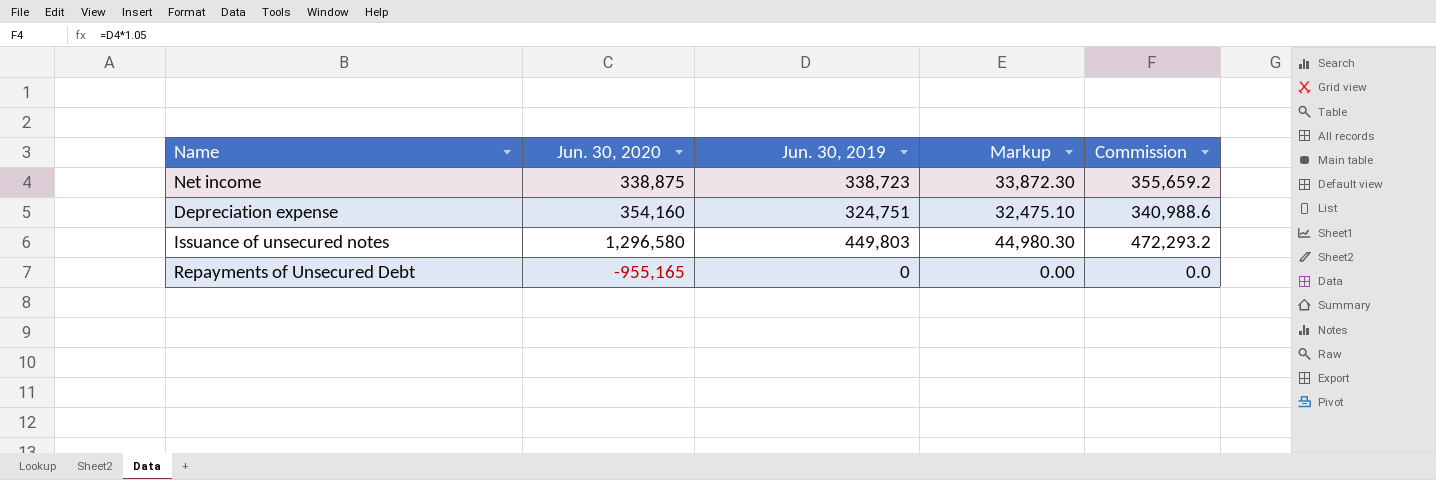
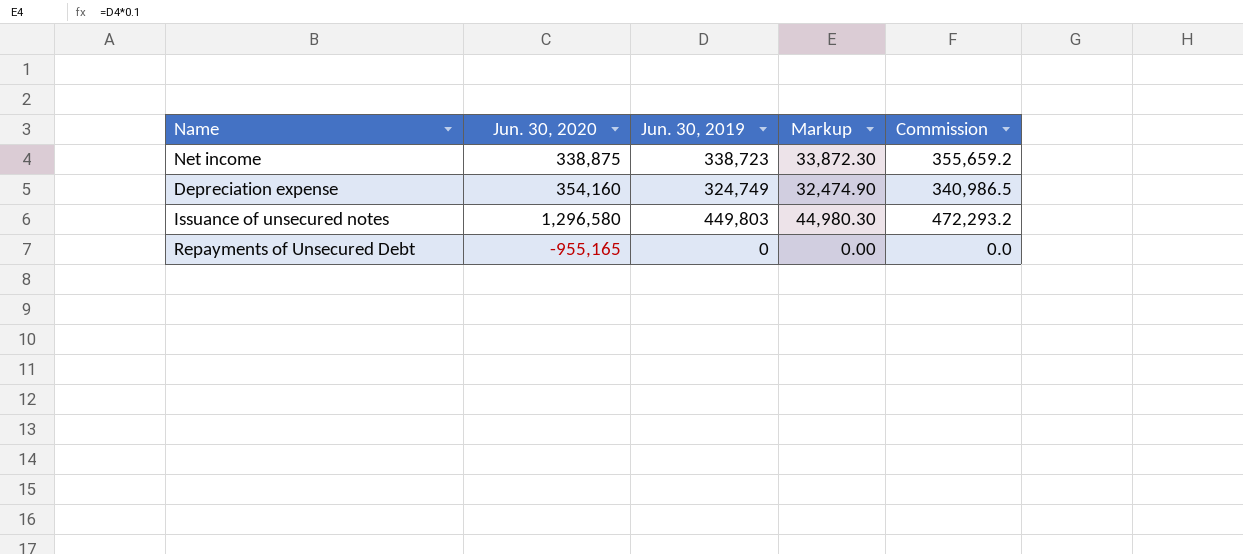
Depreciation expense | Jun. 30, 2019: 324,751 -> 324,749
Depreciation expense | Markup: 32,475.10 -> 32,474.90
Depreciation expense | Commission: 340,988.6 -> 340,986.5

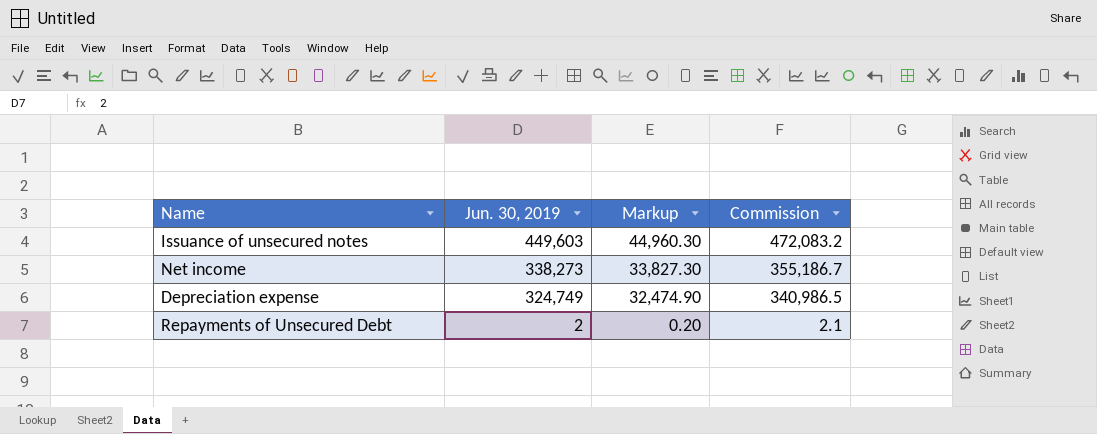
row order: none -> Jun. 30, 2019 descending
column Jun. 30, 2020 | position: 2 -> none
Issuance of unsecured notes | Jun. 30, 2019: 449,803 -> 449,603
Issuance of unsecured notes | Markup: 44,980.30 -> 44,960.30
Issuance of unsecured notes | Commission: 472,293.2 -> 472,083.2
Net income | Jun. 30, 2019: 338,723 -> 338,273
Net income | Markup: 33,872.30 -> 33,827.30
Net income | Commission: 355,659.2 -> 355,186.7
Repayments of Unsecured Debt | Jun. 30, 2019: 0 -> 2
Repayments of Unsecured Debt | Markup: 0.00 -> 0.20
Repayments of Unsecured Debt | Commission: 0.0 -> 2.1

